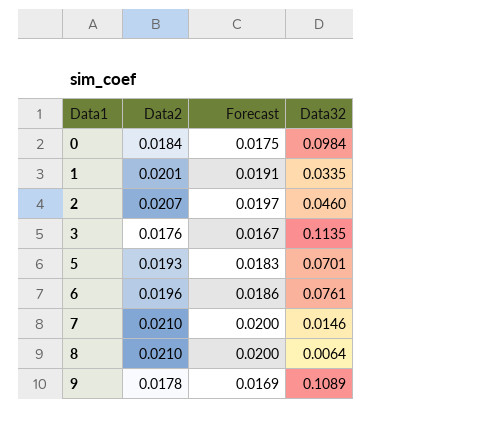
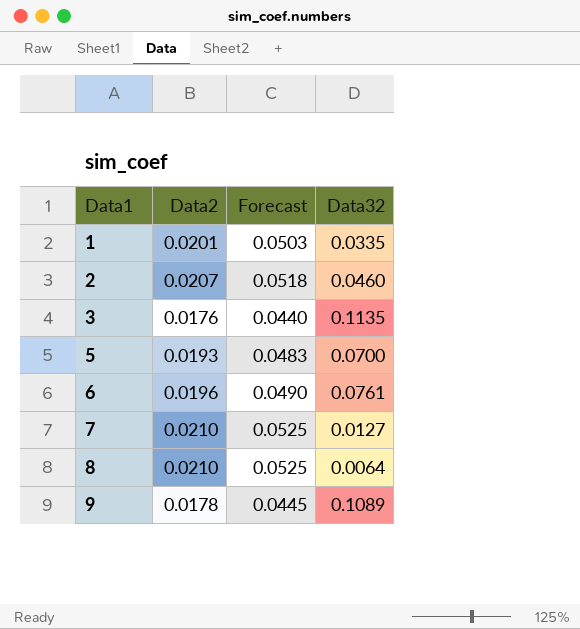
column Forecast | formula: [Data2] * 0.95 -> [Data2] * 2.5
row 0: 0.0184 | 0.0175 | 0.0984 -> none
5 | Data32: 0.0701 -> 0.0700
7 | Data32: 0.0146 -> 0.0127

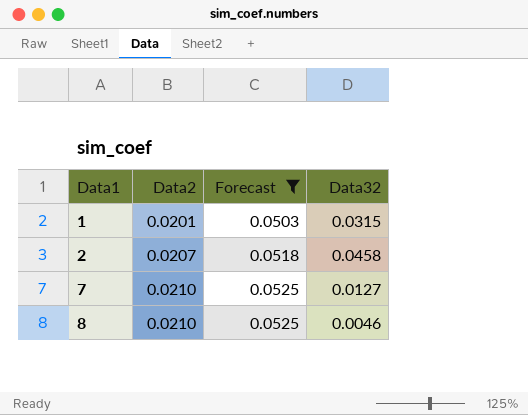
filter: none -> Forecast >= 0.0503
1 | Data32: 0.0335 -> 0.0315
2 | Data32: 0.0460 -> 0.0458
8 | Data32: 0.0064 -> 0.0046

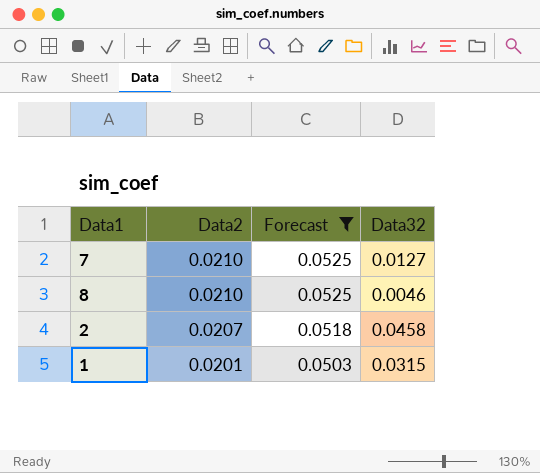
row order: Data1 ascending -> Data2 descending

